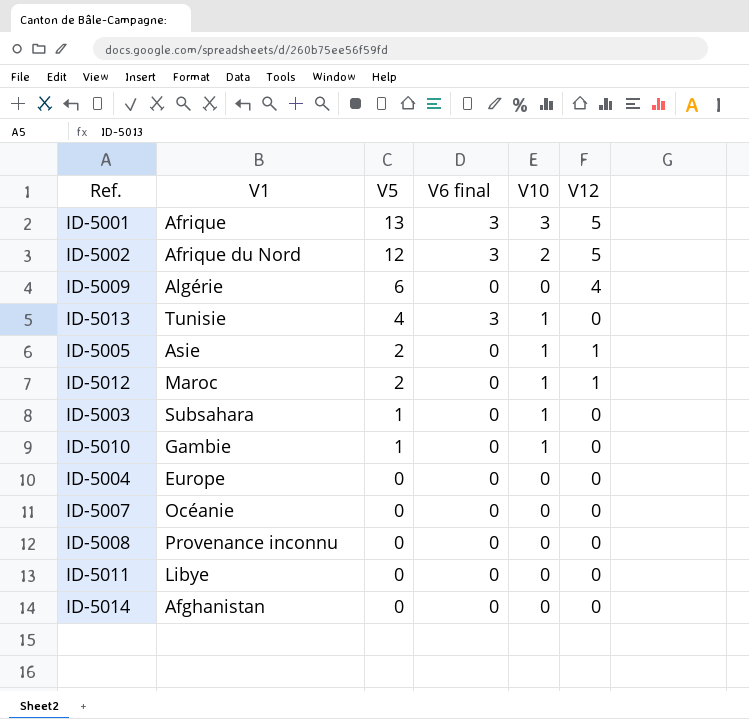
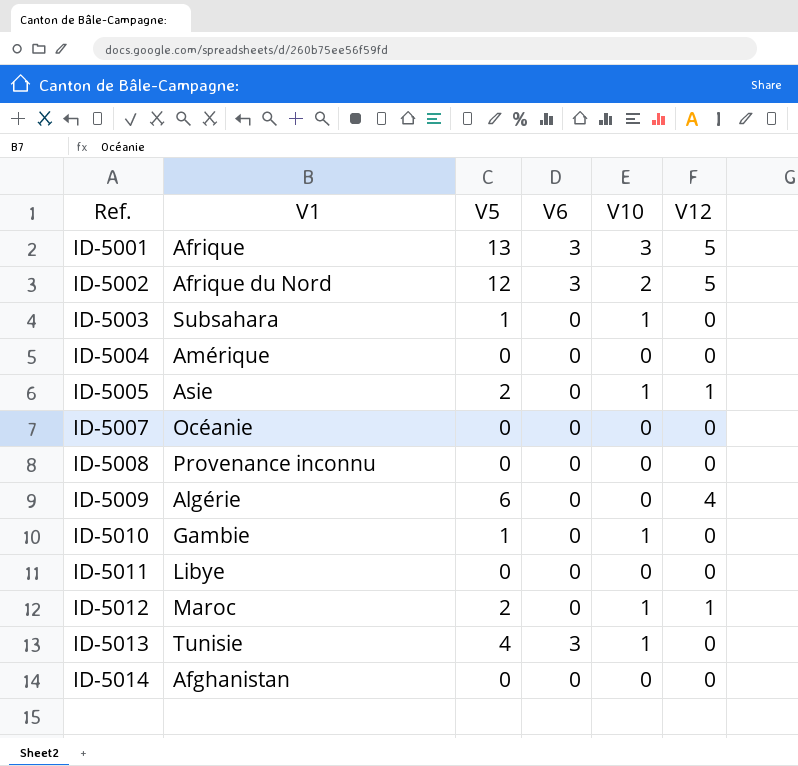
row order: V5 descending -> Ref. ascending
column name: V6 final -> V6
ID-5004 | V1: Europe -> Amérique

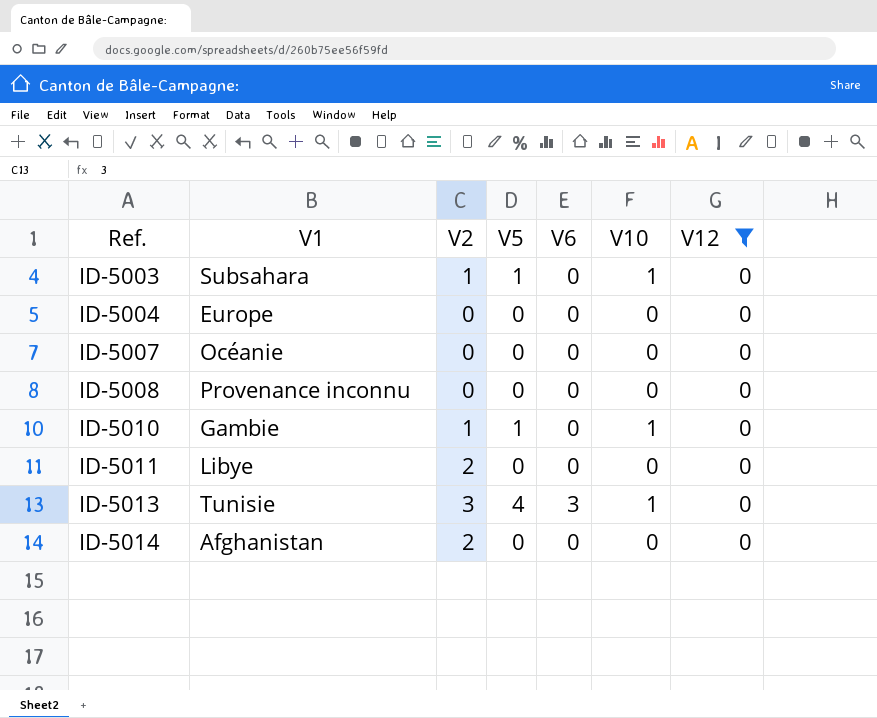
filter: none -> V12 = 0
column V2 | position: none -> 3
ID-5004 | V1: Amérique -> Europe

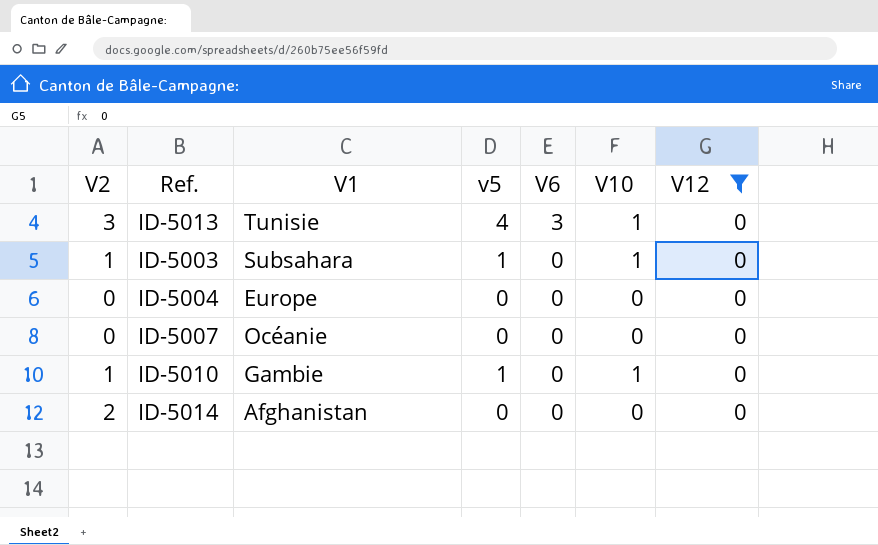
row order: Ref. ascending -> V6 descending
column V2 | position: 3 -> 1
column name: V5 -> v5
row ID-5008: Provenance inconnu | 0 | 0 | 0 | 0 | 0 -> none
row ID-5011: Libye | 2 | 0 | 0 | 0 | 0 -> none

